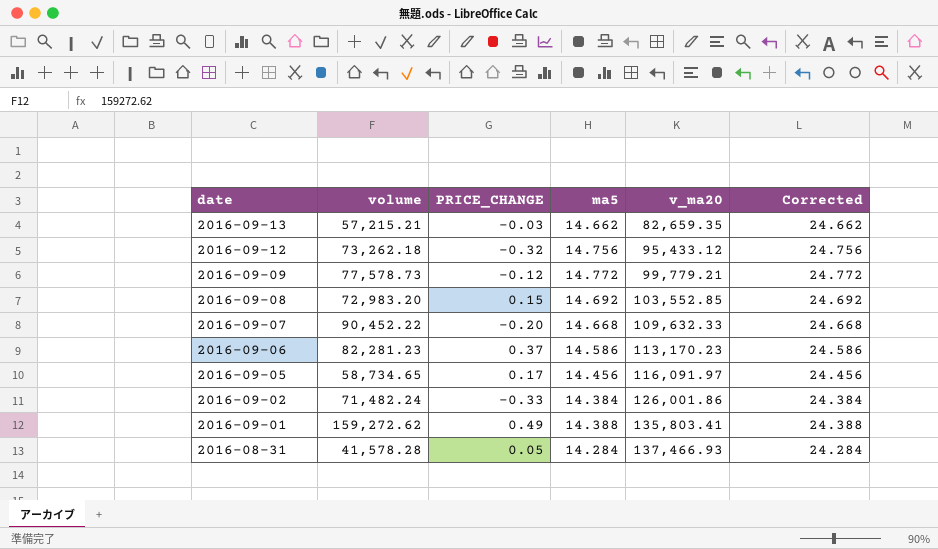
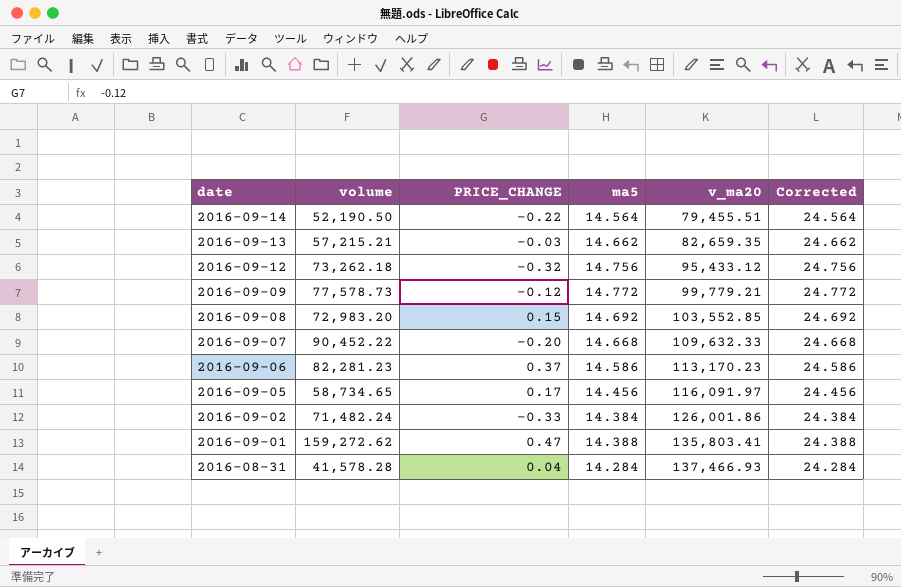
row 2016-09-14: none -> 52,190.50 | -0.22 | 14.564 | 79,455.51 | 24.564
2016-09-01 | PRICE_CHANGE: 0.49 -> 0.47
2016-08-31 | PRICE_CHANGE: 0.05 -> 0.04

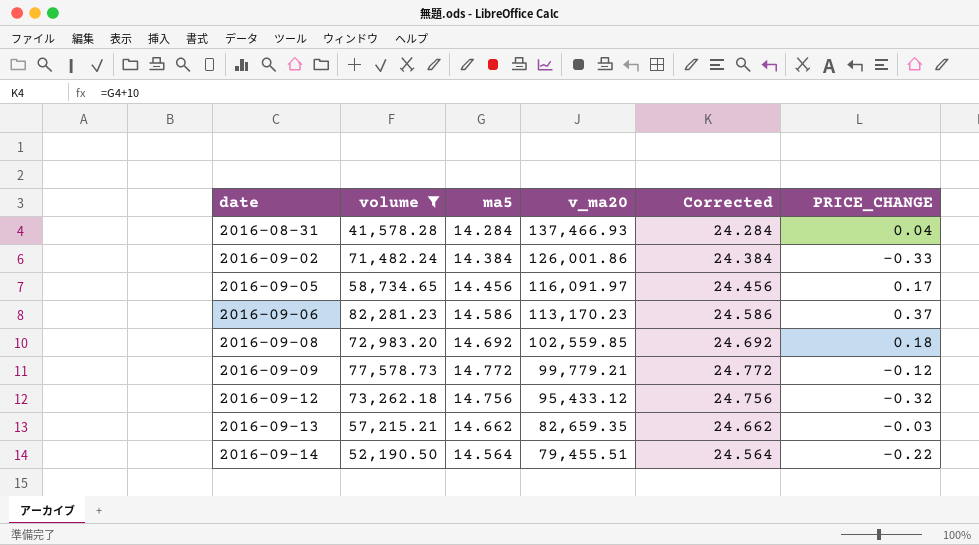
filter: none -> volume <= 82,281.23
row order: date descending -> date ascending
column PRICE_CHANGE | position: 3 -> 6
2016-09-08 | v_ma20: 103,552.85 -> 102,559.85
2016-09-08 | PRICE_CHANGE: 0.15 -> 0.18

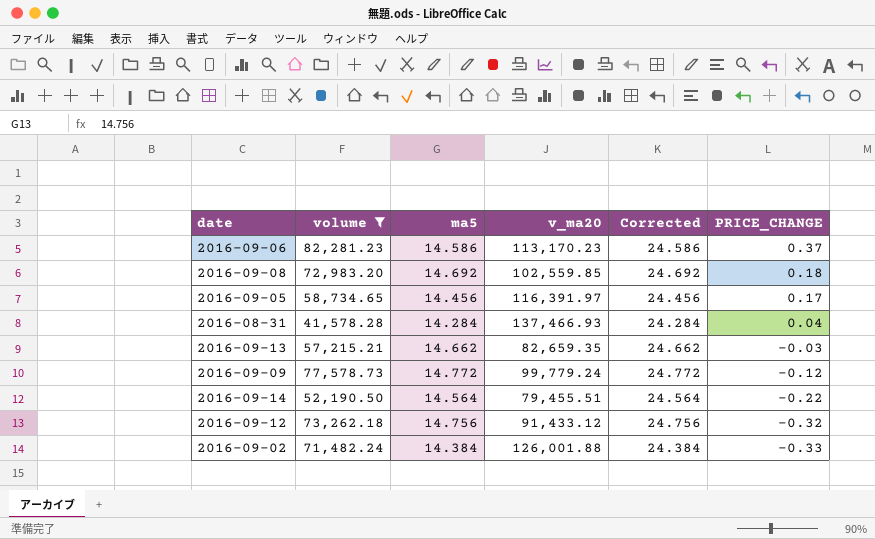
row order: date ascending -> PRICE_CHANGE descending
2016-09-05 | v_ma20: 116,091.97 -> 116,391.97
2016-09-09 | v_ma20: 99,779.21 -> 99,779.24
2016-09-12 | v_ma20: 95,433.12 -> 91,433.12
2016-09-02 | v_ma20: 126,001.86 -> 126,001.88

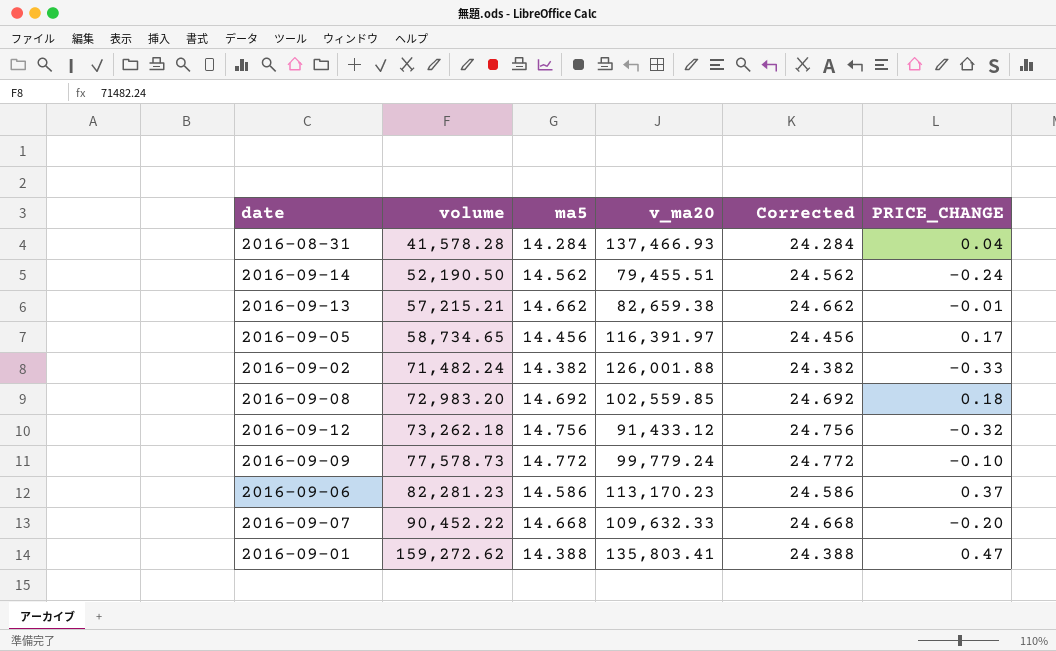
filter: volume <= 82,281.23 -> none
row order: PRICE_CHANGE descending -> volume ascending
2016-09-14 | ma5: 14.564 -> 14.562
2016-09-14 | Corrected: 24.564 -> 24.562
2016-09-14 | PRICE_CHANGE: -0.22 -> -0.24
2016-09-13 | v_ma20: 82,659.35 -> 82,659.38
2016-09-13 | PRICE_CHANGE: -0.03 -> -0.01
2016-09-02 | ma5: 14.384 -> 14.382
2016-09-02 | Corrected: 24.384 -> 24.382
2016-09-09 | PRICE_CHANGE: -0.12 -> -0.10

